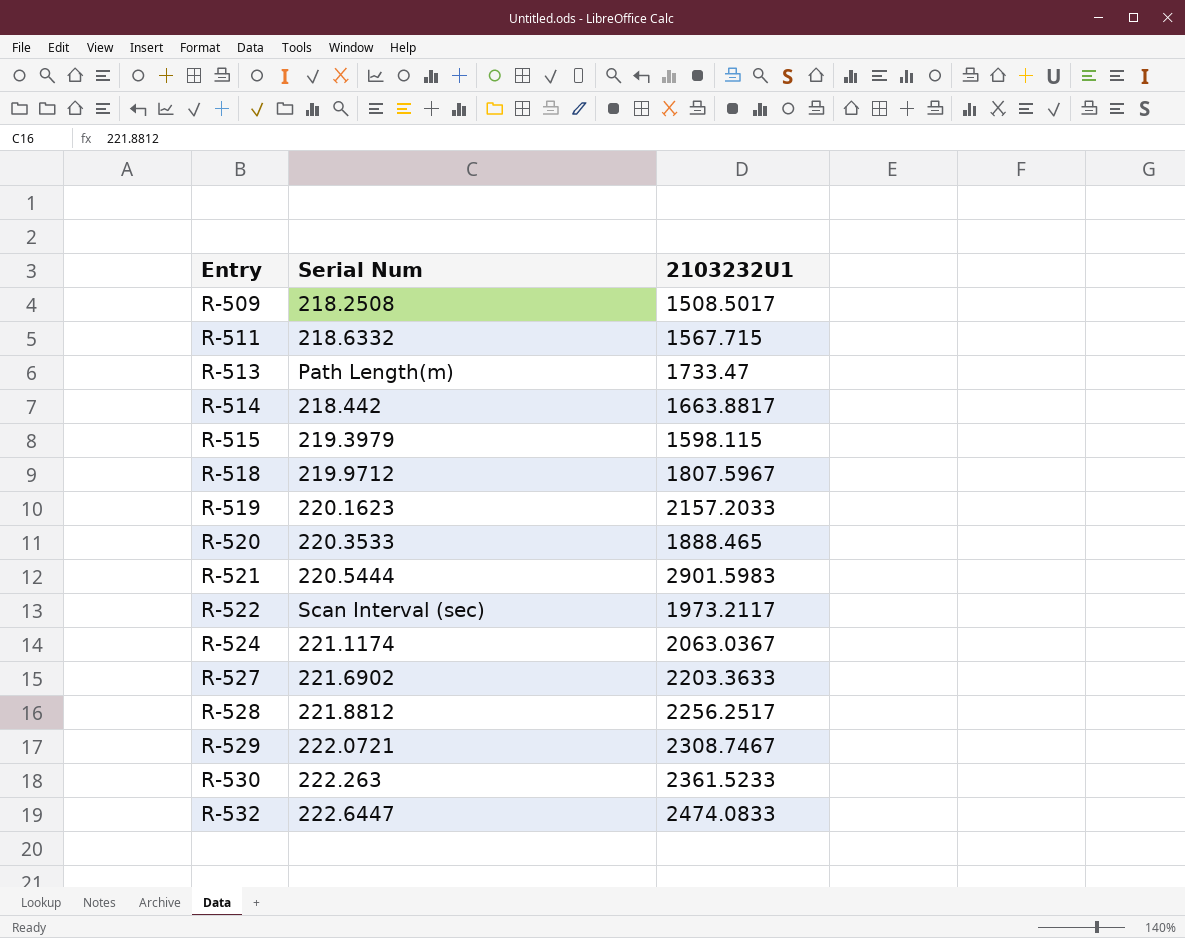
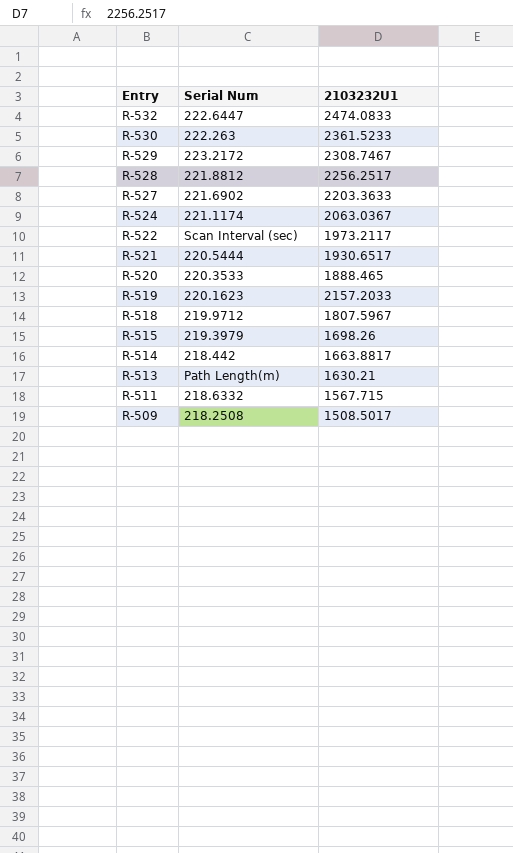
row order: Entry ascending -> Entry descending
R-529 | Serial Num: 222.0721 -> 223.2172
R-521 | 2103232U1: 2901.5983 -> 1930.6517
R-515 | 2103232U1: 1598.115 -> 1698.26
R-513 | 2103232U1: 1733.47 -> 1630.21

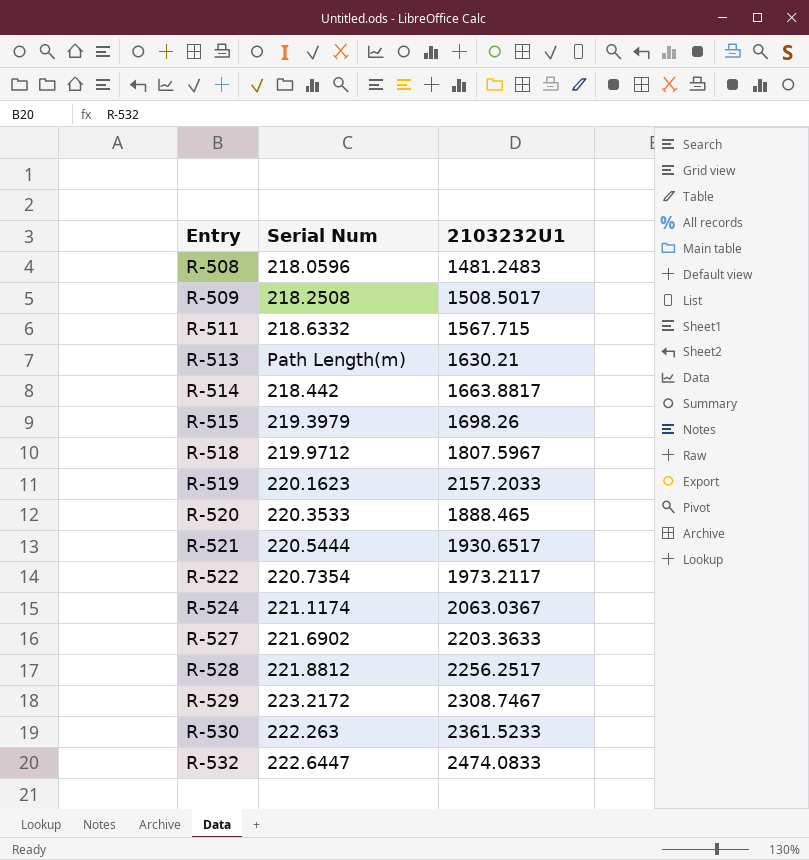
row order: Entry descending -> Entry ascending
row R-508: none -> 218.0596 | 1481.2483
R-522 | Serial Num: Scan Interval (sec) -> 220.7354

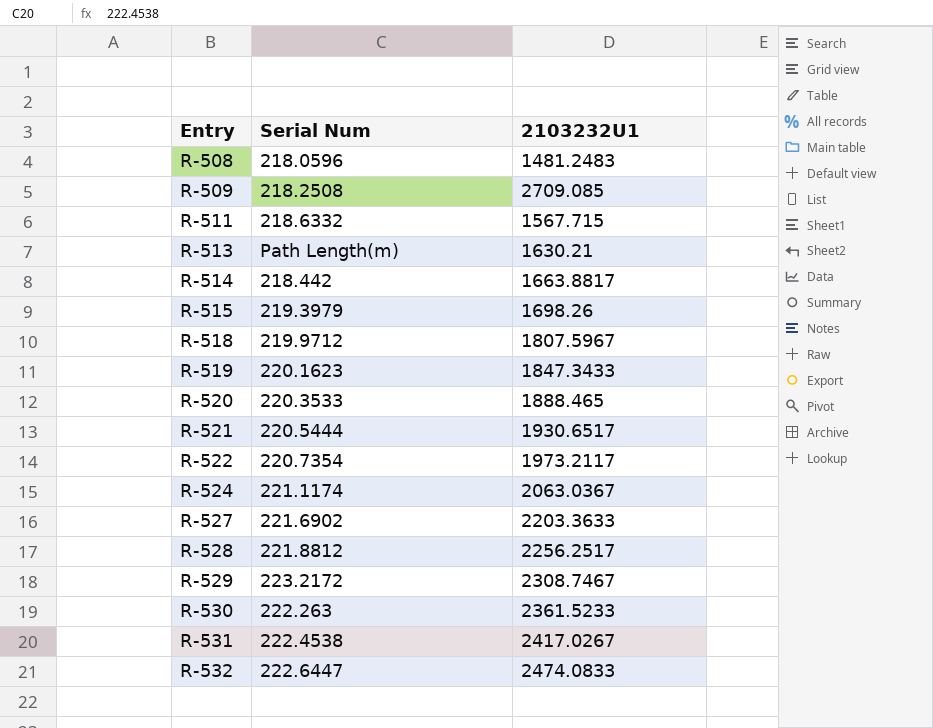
R-509 | 2103232U1: 1508.5017 -> 2709.085
R-519 | 2103232U1: 2157.2033 -> 1847.3433
row R-531: none -> 222.4538 | 2417.0267

